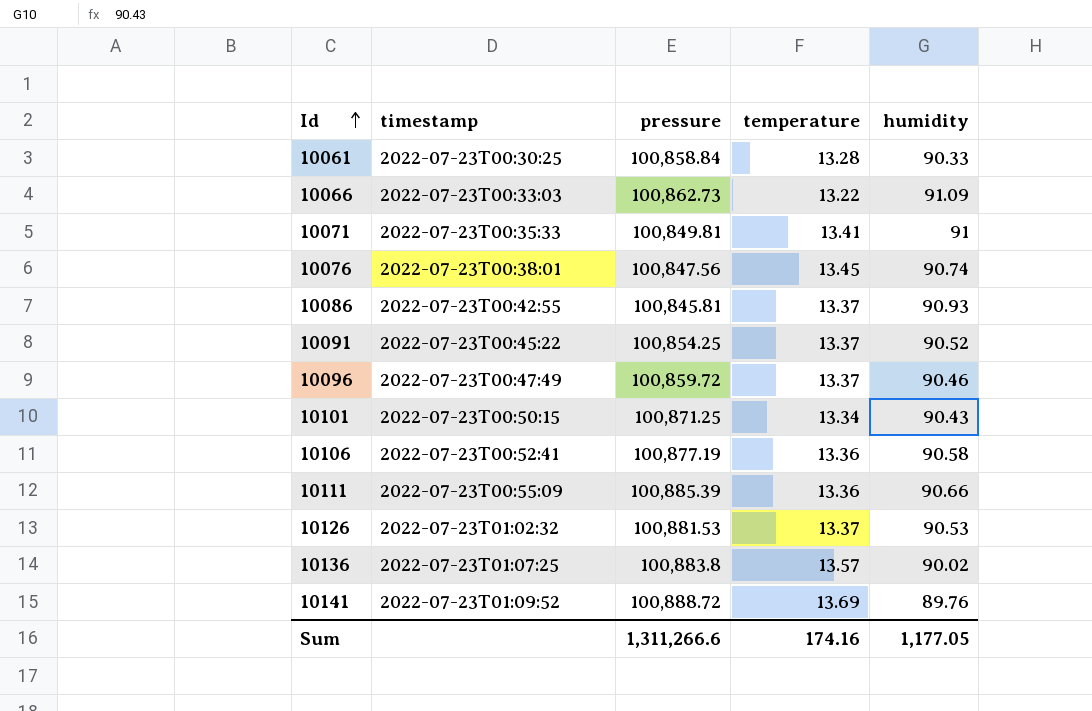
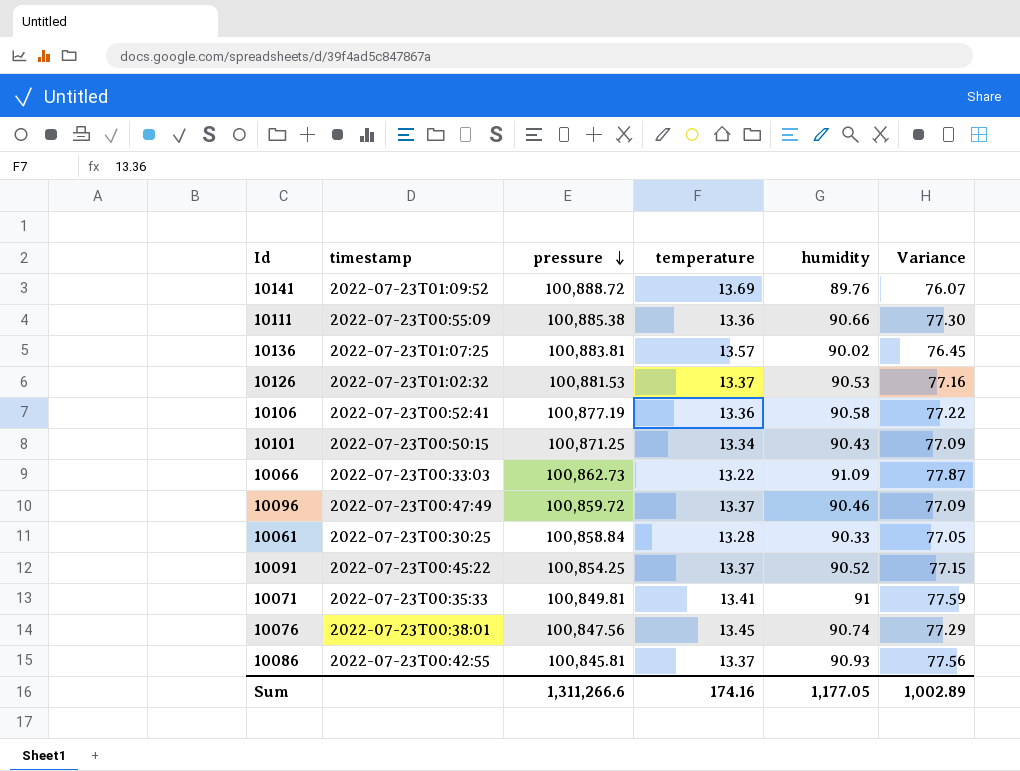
row order: Id ascending -> pressure descending
column Variance | formula: none -> [humidity] - [temperature]
10111 | pressure: 100,885.39 -> 100,885.38
10136 | pressure: 100,883.8 -> 100,883.81

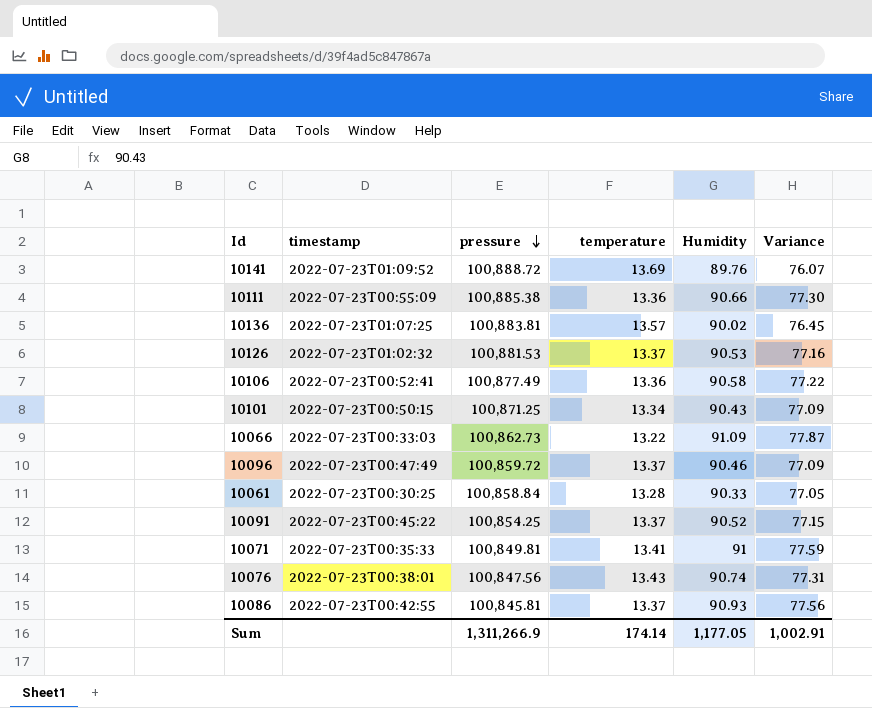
column name: humidity -> Humidity
10106 | pressure: 100,877.19 -> 100,877.49
10076 | temperature: 13.45 -> 13.43
10076 | Variance: 77.29 -> 77.31
Sum | pressure: 1,311,266.6 -> 1,311,266.9
Sum | temperature: 174.16 -> 174.14
Sum | Variance: 1,002.89 -> 1,002.91

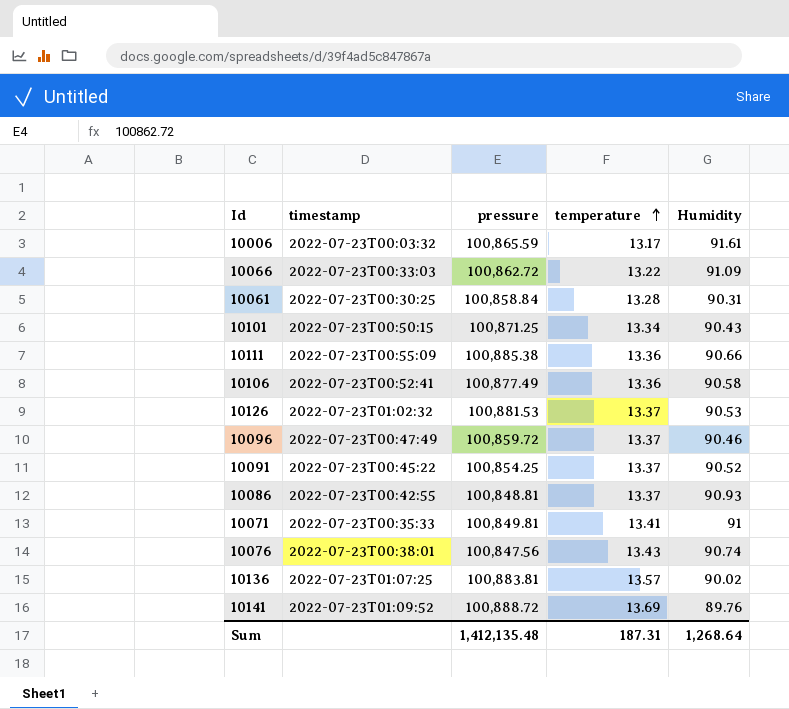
row order: pressure descending -> temperature ascending
column Variance | formula: [Humidity] - [temperature] -> none
row 10006: none -> 2022-07-23T00:03:32 | 100,865.59 | 13.17 | 91.61
10066 | pressure: 100,862.73 -> 100,862.72
10061 | Humidity: 90.33 -> 90.31
10086 | pressure: 100,845.81 -> 100,848.81
Sum | pressure: 1,311,266.9 -> 1,412,135.48
Sum | temperature: 174.14 -> 187.31
Sum | Humidity: 1,177.05 -> 1,268.64

